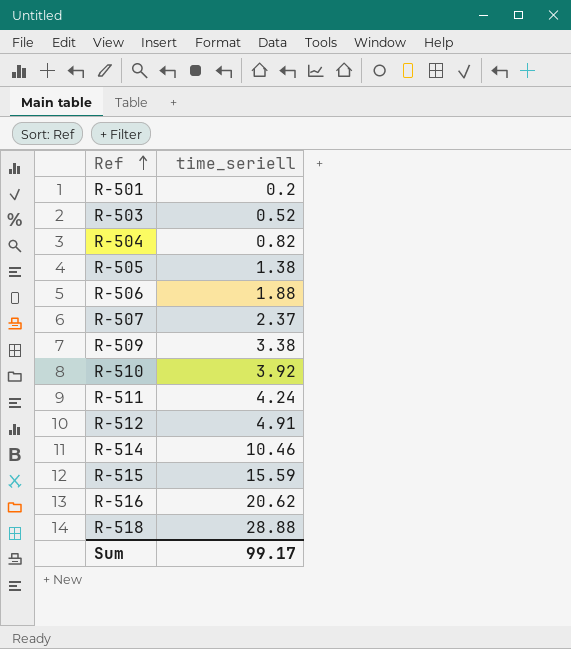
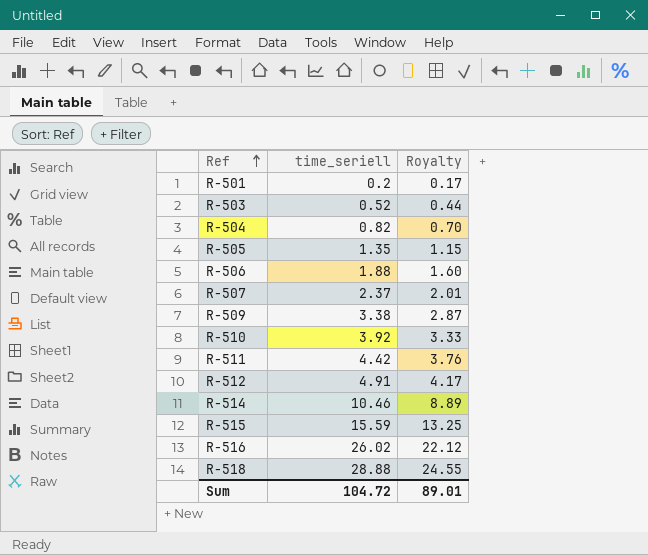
column Royalty | formula: none -> [time_seriell] * 0.85
R-505 | time_seriell: 1.38 -> 1.35
R-511 | time_seriell: 4.24 -> 4.42
R-516 | time_seriell: 20.62 -> 26.02
Sum | time_seriell: 99.17 -> 104.72

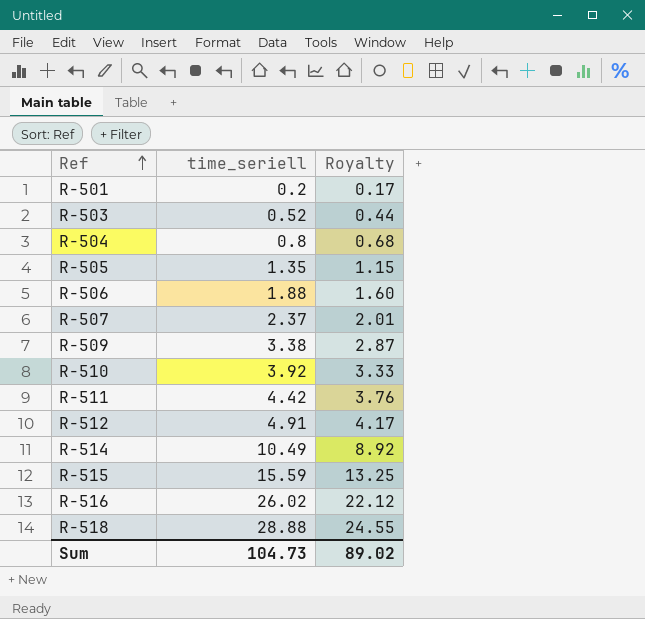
R-504 | time_seriell: 0.82 -> 0.8
R-504 | Royalty: 0.70 -> 0.68
R-514 | time_seriell: 10.46 -> 10.49
R-514 | Royalty: 8.89 -> 8.92
Sum | time_seriell: 104.72 -> 104.73
Sum | Royalty: 89.01 -> 89.02

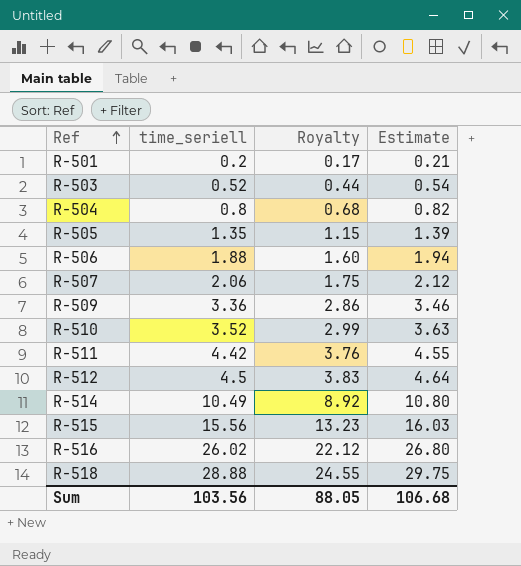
column Estimate | formula: none -> [time_seriell] * 1.03
R-507 | time_seriell: 2.37 -> 2.06
R-507 | Royalty: 2.01 -> 1.75
R-509 | time_seriell: 3.38 -> 3.36
R-509 | Royalty: 2.87 -> 2.86
R-510 | time_seriell: 3.92 -> 3.52
R-510 | Royalty: 3.33 -> 2.99
R-512 | time_seriell: 4.91 -> 4.5
R-512 | Royalty: 4.17 -> 3.83
R-515 | time_seriell: 15.59 -> 15.56
R-515 | Royalty: 13.25 -> 13.23
Sum | time_seriell: 104.73 -> 103.56
Sum | Royalty: 89.02 -> 88.05

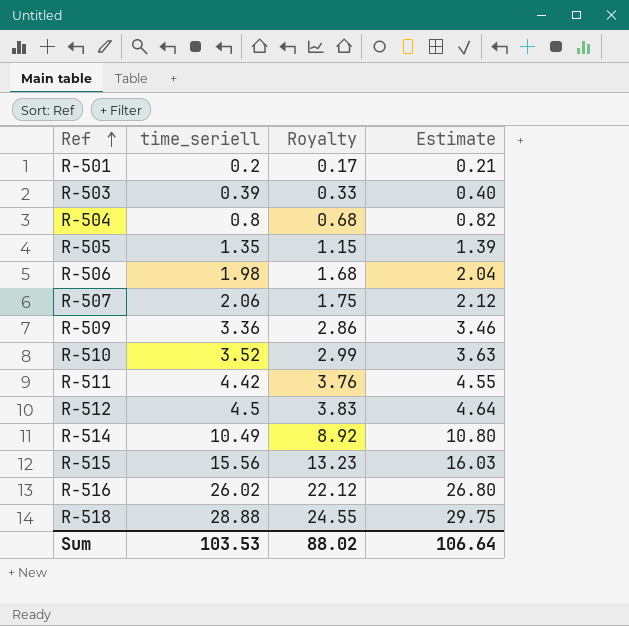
R-503 | time_seriell: 0.52 -> 0.39
R-503 | Royalty: 0.44 -> 0.33
R-503 | Estimate: 0.54 -> 0.40
R-506 | time_seriell: 1.88 -> 1.98
R-506 | Royalty: 1.60 -> 1.68
R-506 | Estimate: 1.94 -> 2.04
Sum | time_seriell: 103.56 -> 103.53
Sum | Royalty: 88.05 -> 88.02
Sum | Estimate: 106.68 -> 106.64

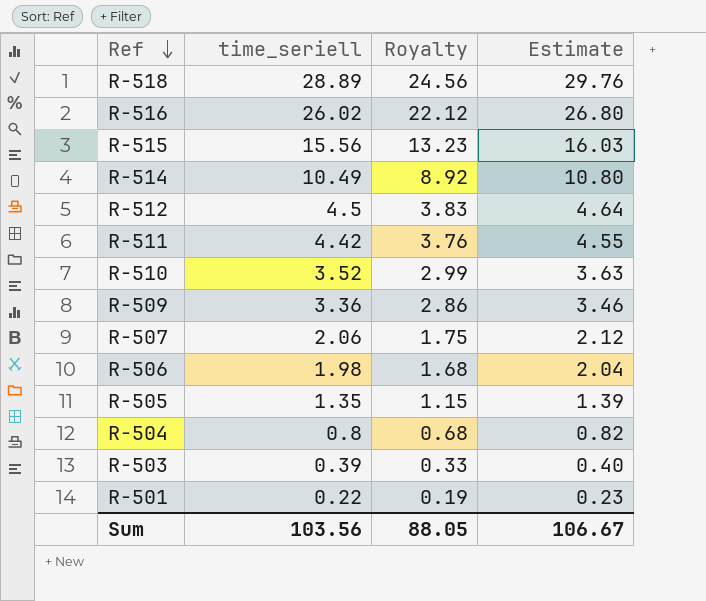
row order: Ref ascending -> Ref descending
R-518 | time_seriell: 28.88 -> 28.89
R-518 | Royalty: 24.55 -> 24.56
R-518 | Estimate: 29.75 -> 29.76
R-501 | time_seriell: 0.2 -> 0.22
R-501 | Royalty: 0.17 -> 0.19
R-501 | Estimate: 0.21 -> 0.23
Sum | time_seriell: 103.53 -> 103.56
Sum | Royalty: 88.02 -> 88.05
Sum | Estimate: 106.64 -> 106.67

